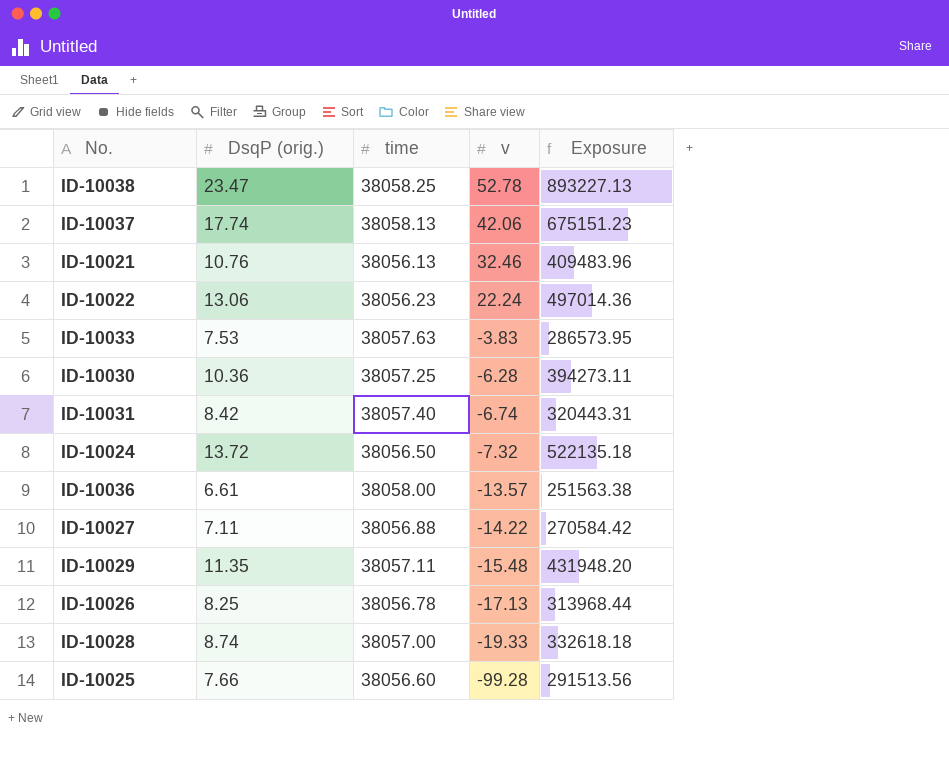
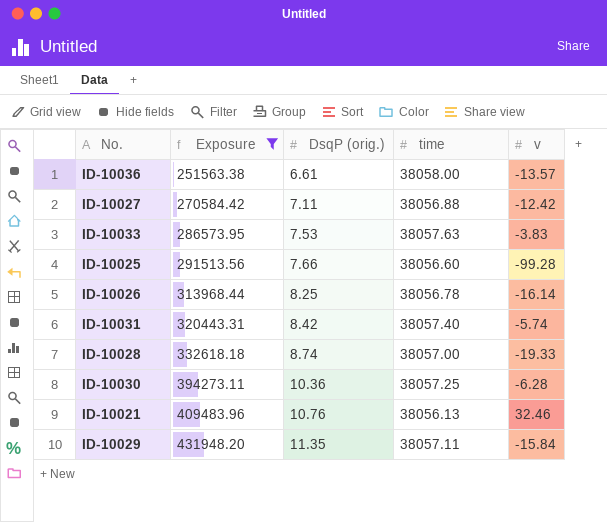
filter: none -> Exposure <= 431948.20
row order: v descending -> Exposure ascending
column Exposure | position: 5 -> 2
ID-10027 | v: -14.22 -> -12.42
ID-10026 | v: -17.13 -> -16.14
ID-10031 | v: -6.74 -> -5.74
ID-10029 | v: -15.48 -> -15.84

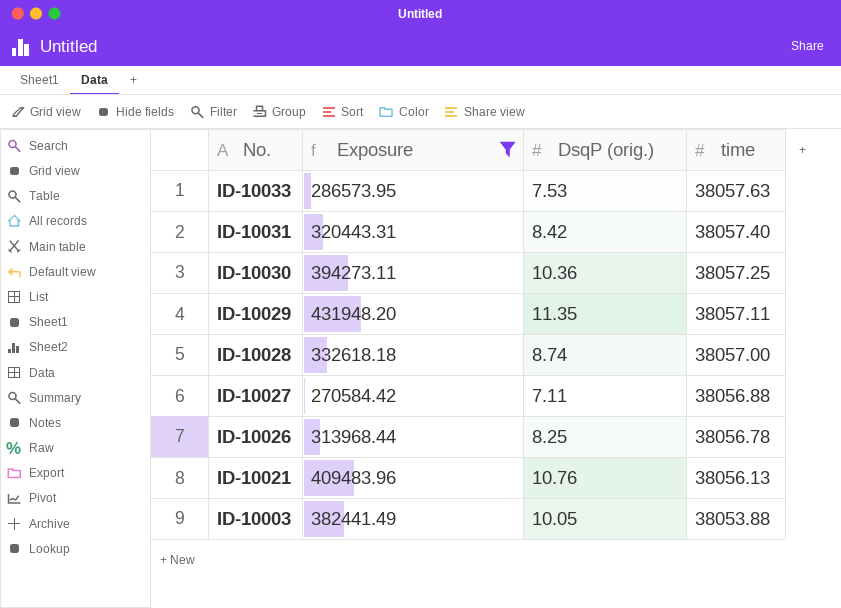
row order: Exposure ascending -> No. descending
column v | position: 5 -> none
row ID-10036: 251563.38 | 6.61 | 38058.00 | -13.57 -> none
row ID-10025: 291513.56 | 7.66 | 38056.60 | -99.28 -> none
row ID-10003: none -> 382441.49 | 10.05 | 38053.88

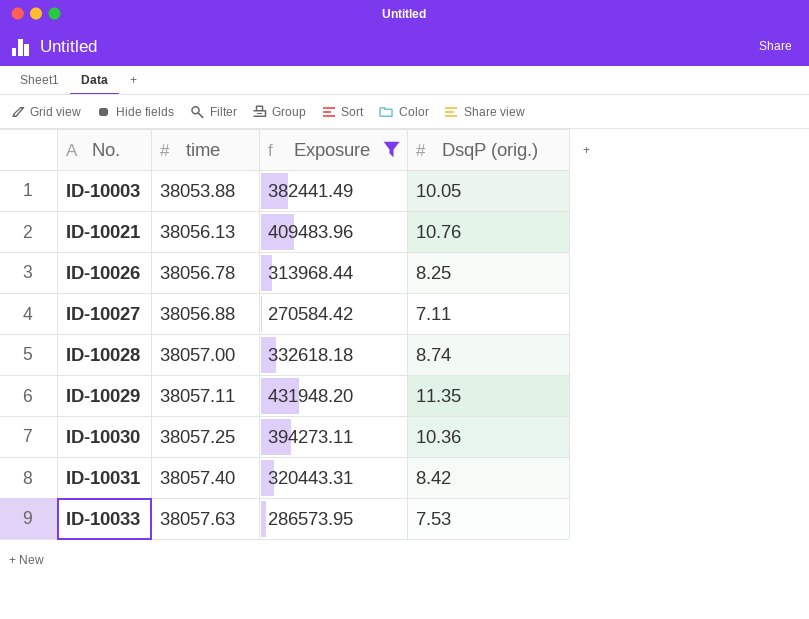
row order: No. descending -> No. ascending
column time | position: 4 -> 2

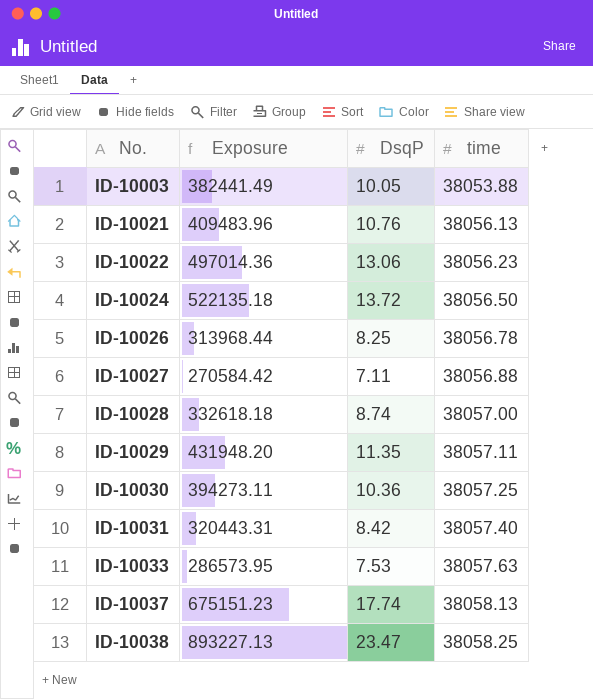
filter: Exposure <= 431948.20 -> none
column name: DsqP (orig.) -> DsqP
column time | position: 2 -> 4

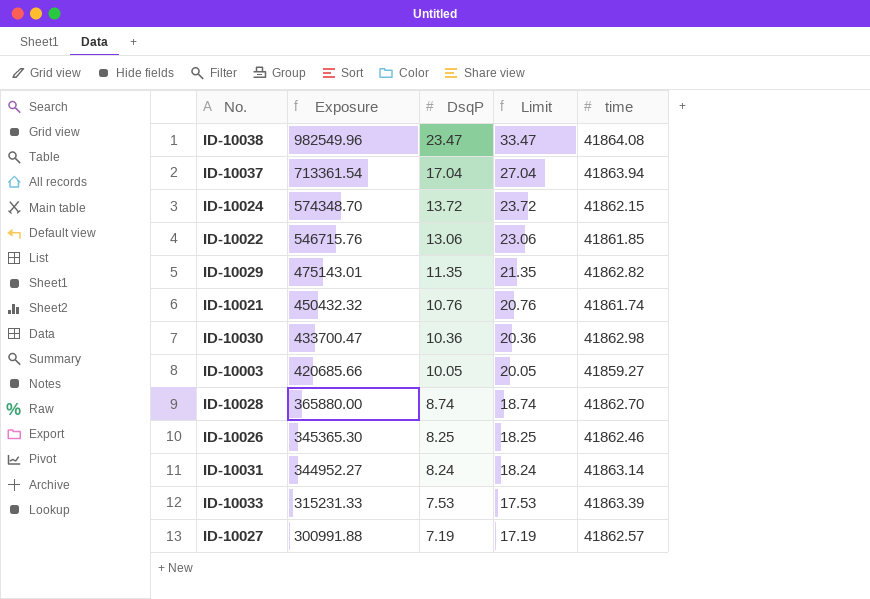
row order: No. ascending -> Exposure descending
column Limit | formula: none -> [DsqP] + 10
ID-10038 | Exposure: 893227.13 -> 982549.96
ID-10038 | time: 38058.25 -> 41864.08
ID-10037 | Exposure: 675151.23 -> 713361.54
ID-10037 | DsqP: 17.74 -> 17.04
ID-10037 | time: 38058.13 -> 41863.94
ID-10024 | Exposure: 522135.18 -> 574348.70
ID-10024 | time: 38056.50 -> 41862.15
ID-10022 | Exposure: 497014.36 -> 546715.76
ID-10022 | time: 38056.23 -> 41861.85
ID-10029 | Exposure: 431948.20 -> 475143.01
ID-10029 | time: 38057.11 -> 41862.82
ID-10021 | Exposure: 409483.96 -> 450432.32
ID-10021 | time: 38056.13 -> 41861.74
ID-10030 | Exposure: 394273.11 -> 433700.47
ID-10030 | time: 38057.25 -> 41862.98
ID-10003 | Exposure: 382441.49 -> 420685.66
ID-10003 | time: 38053.88 -> 41859.27
ID-10028 | Exposure: 332618.18 -> 365880.00
ID-10028 | time: 38057.00 -> 41862.70
ID-10026 | Exposure: 313968.44 -> 345365.30
ID-10026 | time: 38056.78 -> 41862.46
ID-10031 | Exposure: 320443.31 -> 344952.27
ID-10031 | DsqP: 8.42 -> 8.24
ID-10031 | time: 38057.40 -> 41863.14
ID-10033 | Exposure: 286573.95 -> 315231.33
ID-10033 | time: 38057.63 -> 41863.39
ID-10027 | Exposure: 270584.42 -> 300991.88
ID-10027 | DsqP: 7.11 -> 7.19
ID-10027 | time: 38056.88 -> 41862.57

